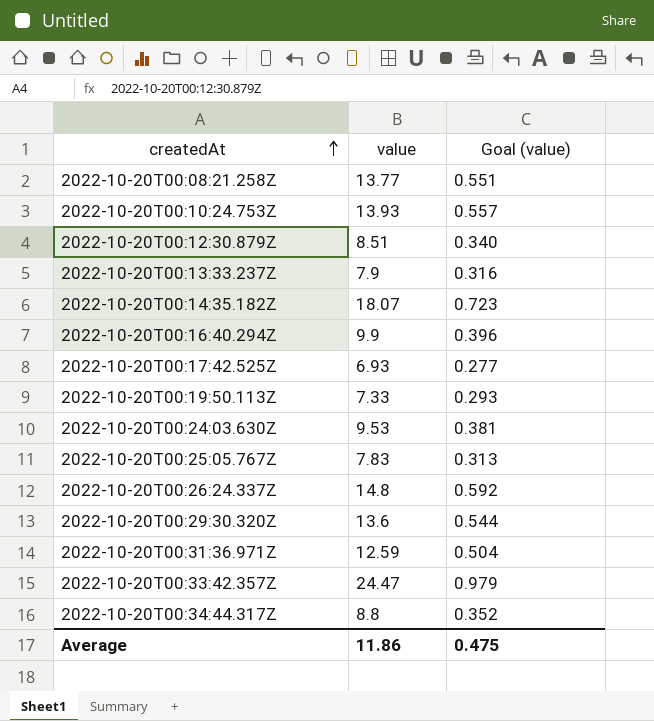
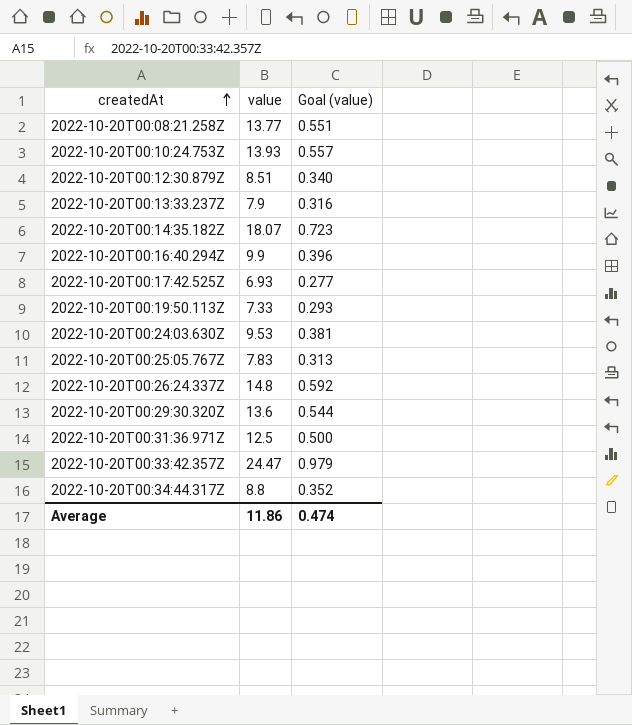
2022-10-20T00:31:36.971Z | value: 12.59 -> 12.5
2022-10-20T00:31:36.971Z | Goal (value): 0.504 -> 0.500
Average | Goal (value): 0.475 -> 0.474

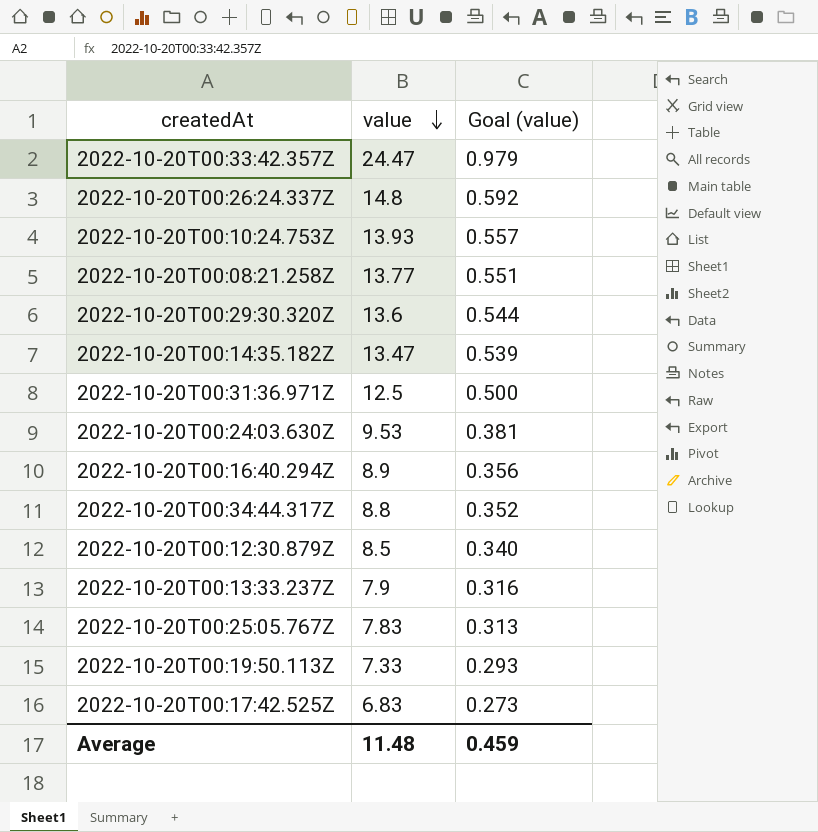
row order: createdAt ascending -> value descending
2022-10-20T00:14:35.182Z | value: 18.07 -> 13.47
2022-10-20T00:14:35.182Z | Goal (value): 0.723 -> 0.539
2022-10-20T00:16:40.294Z | value: 9.9 -> 8.9
2022-10-20T00:16:40.294Z | Goal (value): 0.396 -> 0.356
2022-10-20T00:12:30.879Z | value: 8.51 -> 8.5
2022-10-20T00:17:42.525Z | value: 6.93 -> 6.83
2022-10-20T00:17:42.525Z | Goal (value): 0.277 -> 0.273
Average | value: 11.86 -> 11.48
Average | Goal (value): 0.474 -> 0.459

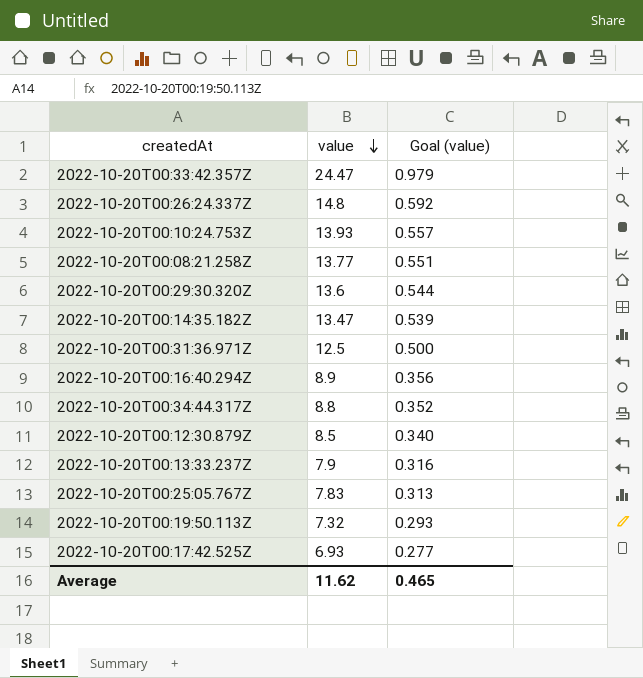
row 2022-10-20T00:24:03.630Z: 9.53 | 0.381 -> none
2022-10-20T00:19:50.113Z | value: 7.33 -> 7.32
2022-10-20T00:17:42.525Z | value: 6.83 -> 6.93
2022-10-20T00:17:42.525Z | Goal (value): 0.273 -> 0.277
Average | value: 11.48 -> 11.62
Average | Goal (value): 0.459 -> 0.465

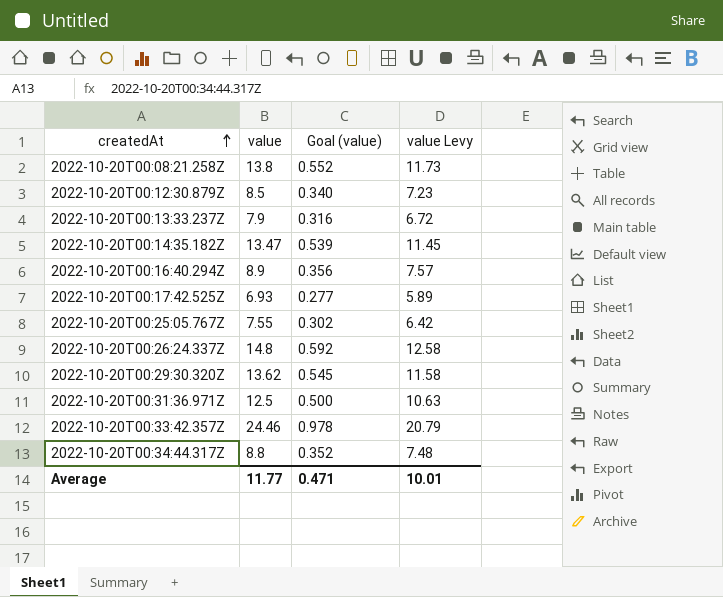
row order: value descending -> createdAt ascending
column value Levy | formula: none -> [value] * 0.85
row 2022-10-20T00:10:24.753Z: 13.93 | 0.557 -> none
row 2022-10-20T00:19:50.113Z: 7.32 | 0.293 -> none
2022-10-20T00:08:21.258Z | value: 13.77 -> 13.8
2022-10-20T00:08:21.258Z | Goal (value): 0.551 -> 0.552
2022-10-20T00:25:05.767Z | value: 7.83 -> 7.55
2022-10-20T00:25:05.767Z | Goal (value): 0.313 -> 0.302
2022-10-20T00:29:30.320Z | value: 13.6 -> 13.62
2022-10-20T00:29:30.320Z | Goal (value): 0.544 -> 0.545
2022-10-20T00:33:42.357Z | value: 24.47 -> 24.46
2022-10-20T00:33:42.357Z | Goal (value): 0.979 -> 0.978
Average | value: 11.62 -> 11.77
Average | Goal (value): 0.465 -> 0.471

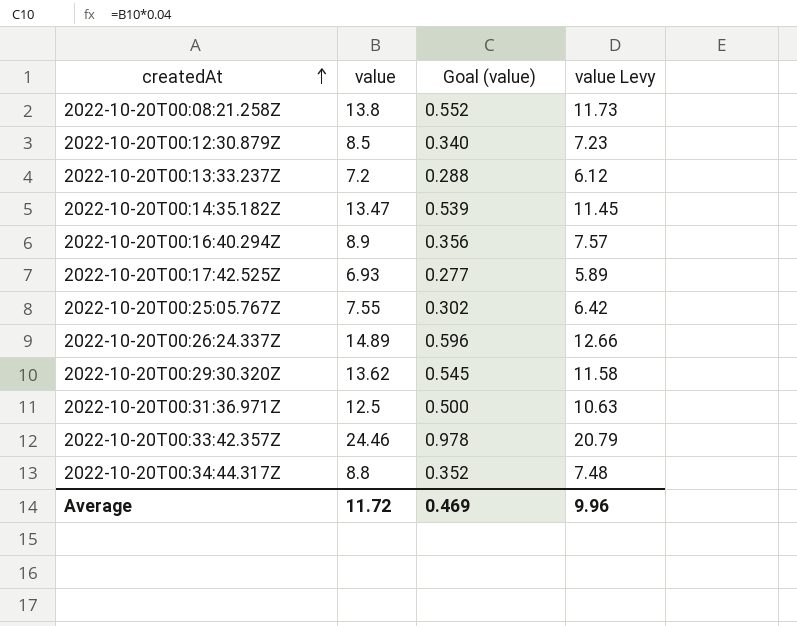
2022-10-20T00:13:33.237Z | value: 7.9 -> 7.2
2022-10-20T00:13:33.237Z | Goal (value): 0.316 -> 0.288
2022-10-20T00:13:33.237Z | value Levy: 6.72 -> 6.12
2022-10-20T00:26:24.337Z | value: 14.8 -> 14.89
2022-10-20T00:26:24.337Z | Goal (value): 0.592 -> 0.596
2022-10-20T00:26:24.337Z | value Levy: 12.58 -> 12.66
Average | value: 11.77 -> 11.72
Average | Goal (value): 0.471 -> 0.469
Average | value Levy: 10.01 -> 9.96

